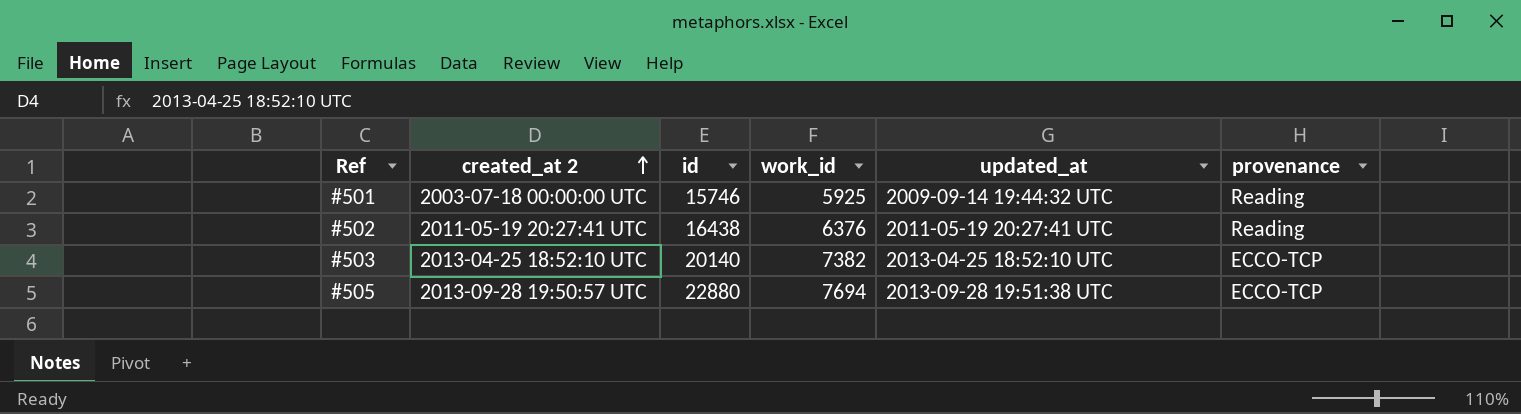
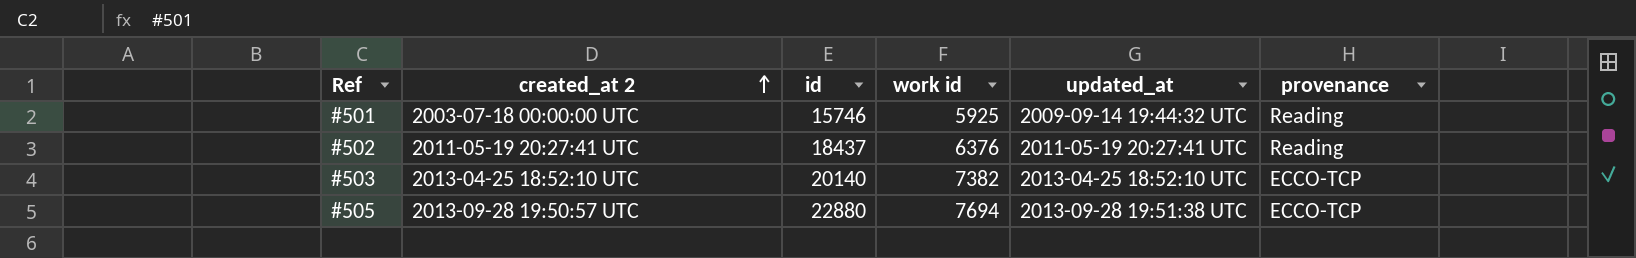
column name: work_id -> work id
#502 | id: 16438 -> 18437

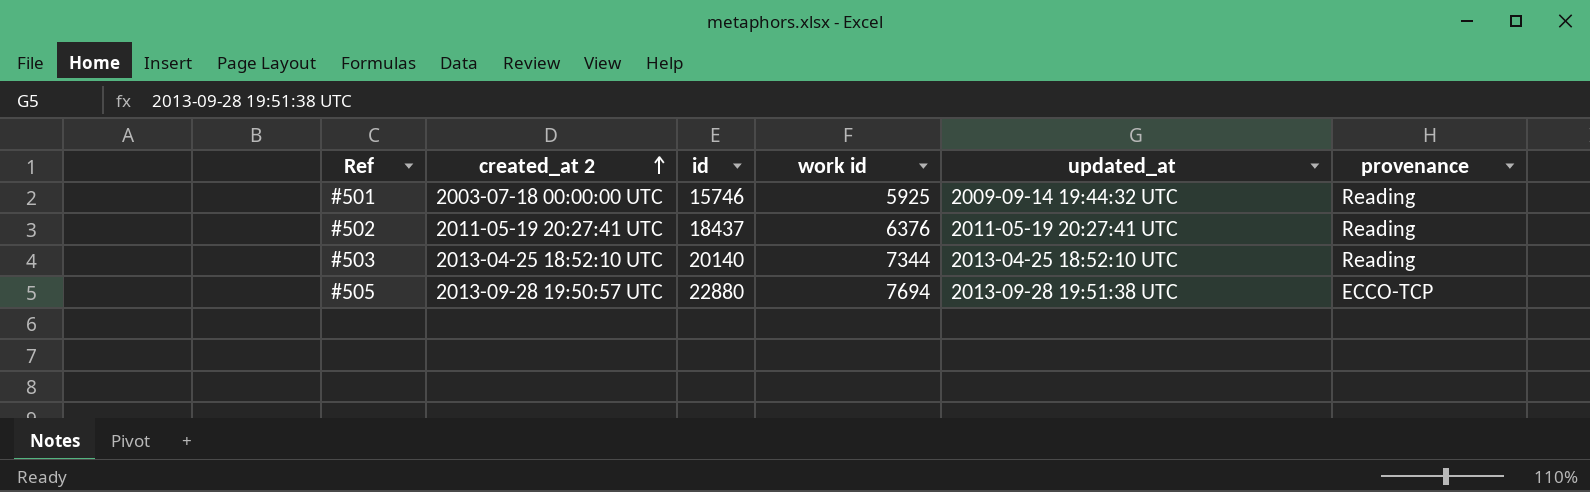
#503 | work id: 7382 -> 7344
#503 | provenance: ECCO-TCP -> Reading

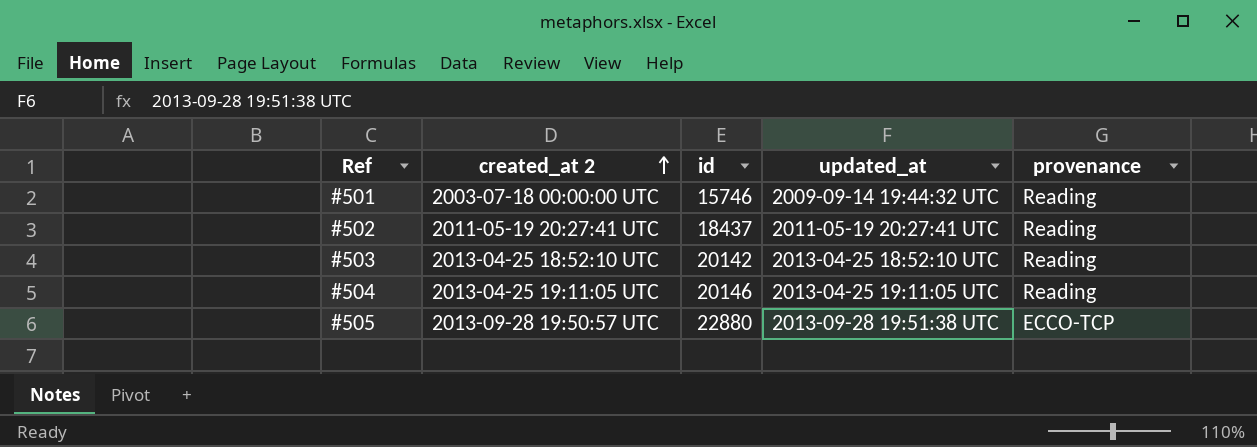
column work id | position: 4 -> none
#503 | id: 20140 -> 20142
row #504: none -> 2013-04-25 19:11:05 UTC | 20146 | 2013-04-25 19:11:05 UTC | Reading

